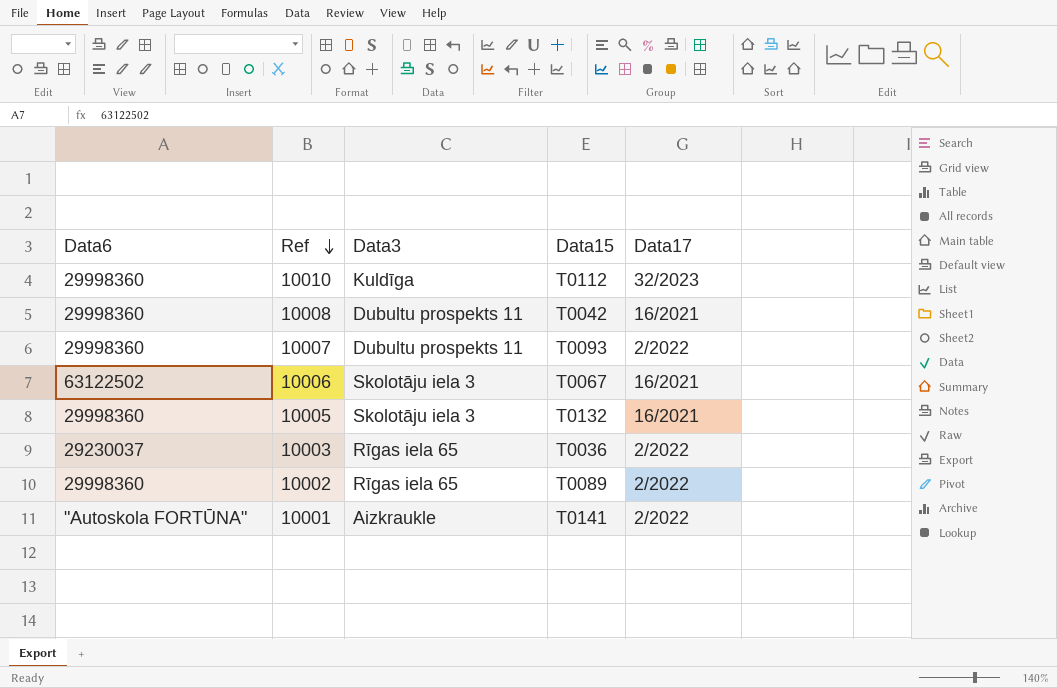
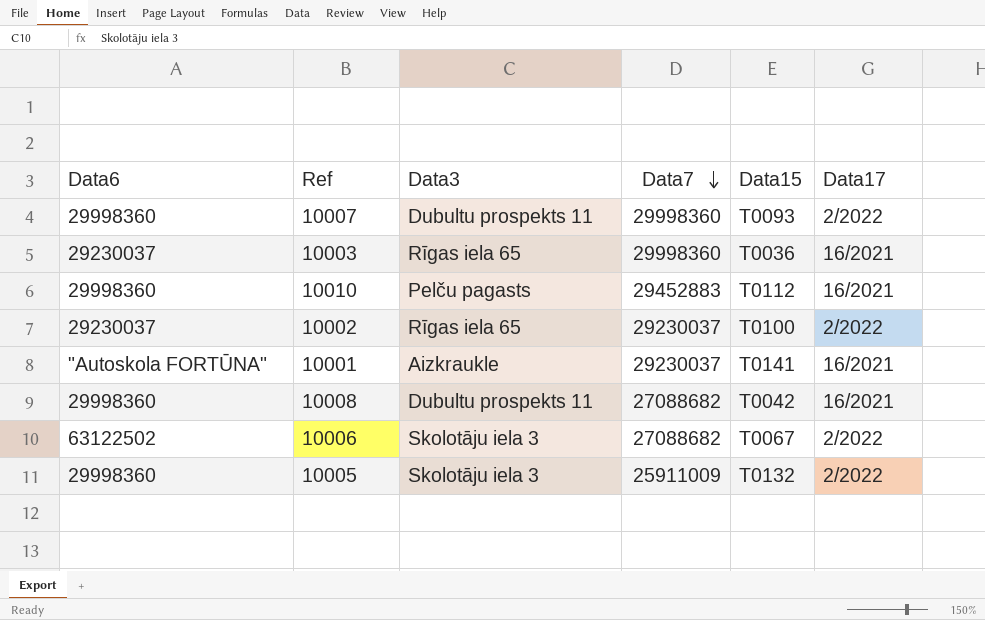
row order: Ref descending -> Data7 descending
column Data7 | position: none -> 4
10003 | Data17: 2/2022 -> 16/2021
10010 | Data3: Kuldīga -> Pelču pagasts
10010 | Data17: 32/2023 -> 16/2021
10002 | Data6: 29998360 -> 29230037
10002 | Data15: T0089 -> T0100
10001 | Data17: 2/2022 -> 16/2021
10006 | Data17: 16/2021 -> 2/2022
10005 | Data17: 16/2021 -> 2/2022

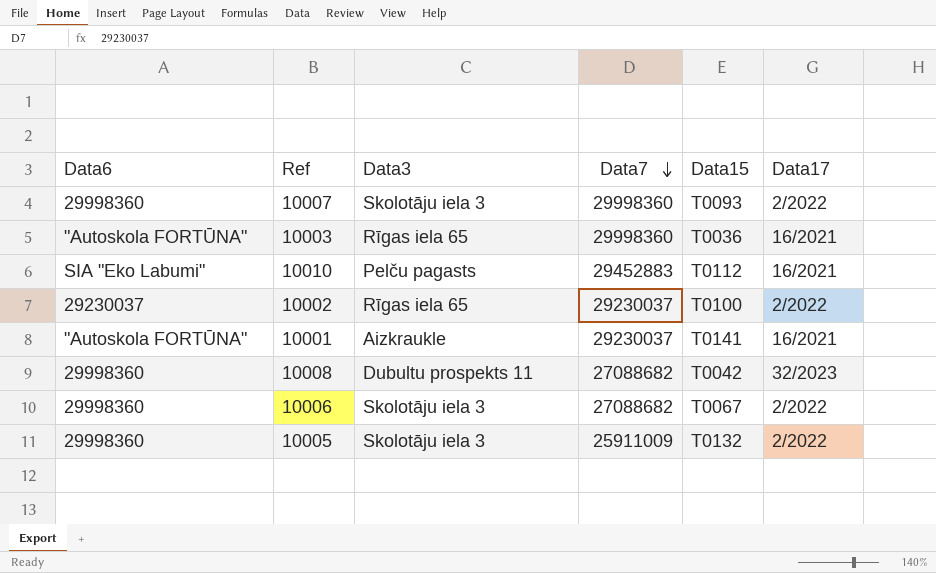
10007 | Data3: Dubultu prospekts 11 -> Skolotāju iela 3
10003 | Data6: 29230037 -> "Autoskola FORTŪNA"
10010 | Data6: 29998360 -> SIA "Eko Labumi"
10008 | Data17: 16/2021 -> 32/2023
10006 | Data6: 63122502 -> 29998360

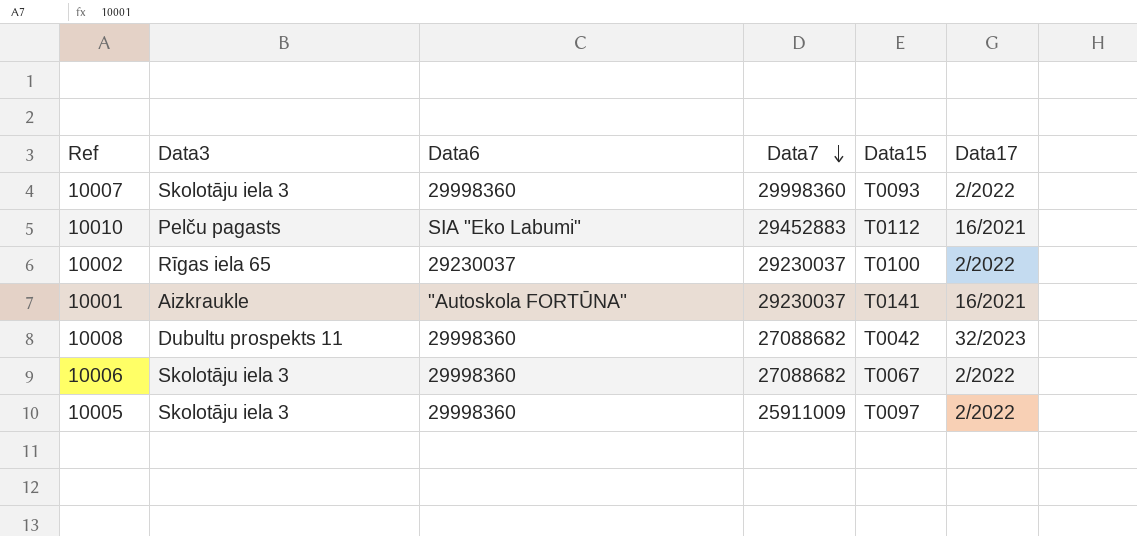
column Data6 | position: 1 -> 3
row 10003: "Autoskola FORTŪNA" | Rīgas iela 65 | 29998360 | T0036 | 16/2021 -> none
10005 | Data15: T0132 -> T0097

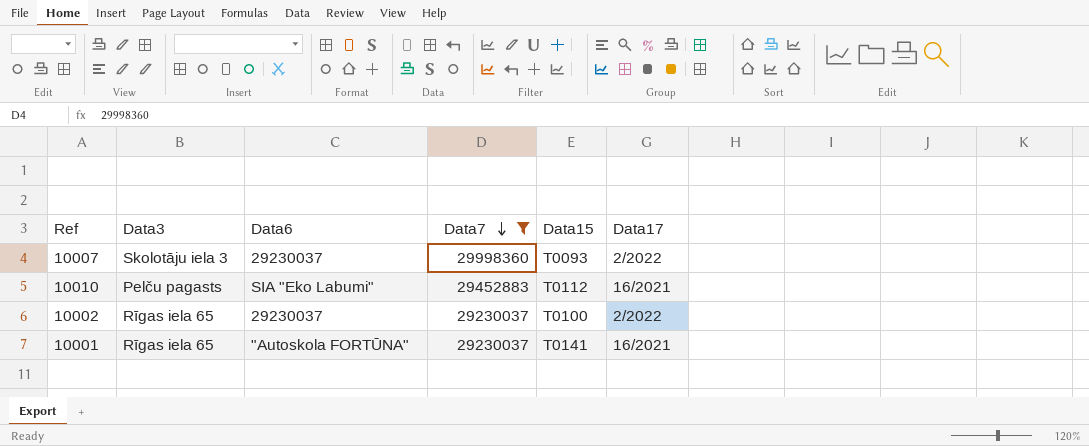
filter: none -> Data7 >= 29230037
10007 | Data6: 29998360 -> 29230037
10001 | Data3: Aizkraukle -> Rīgas iela 65

